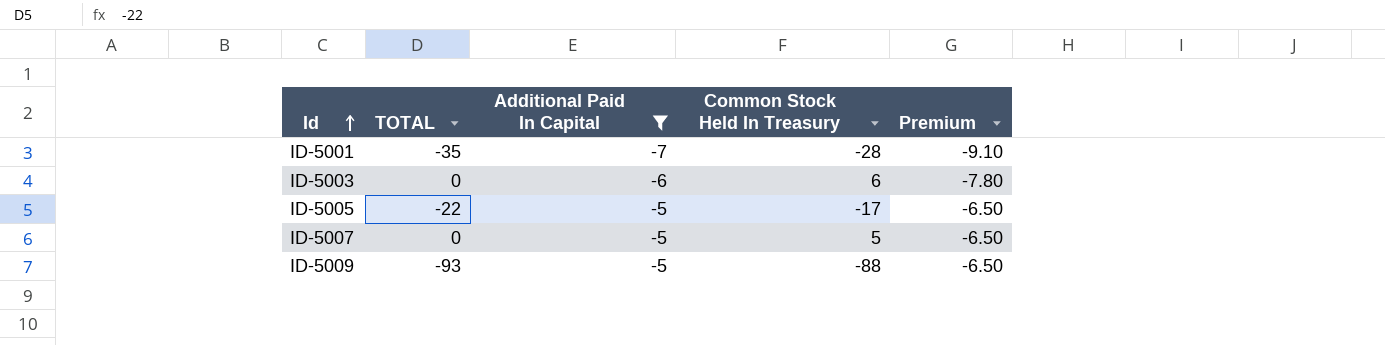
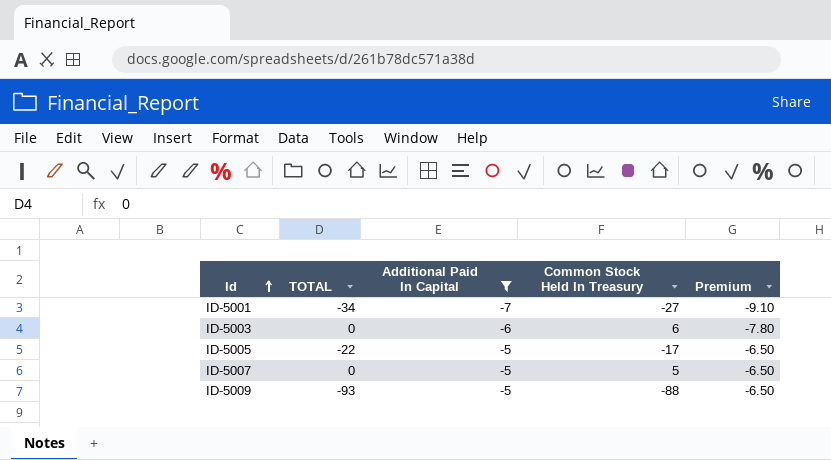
ID-5001 | TOTAL: -35 -> -34
ID-5001 | Common Stock Held In Treasury: -28 -> -27

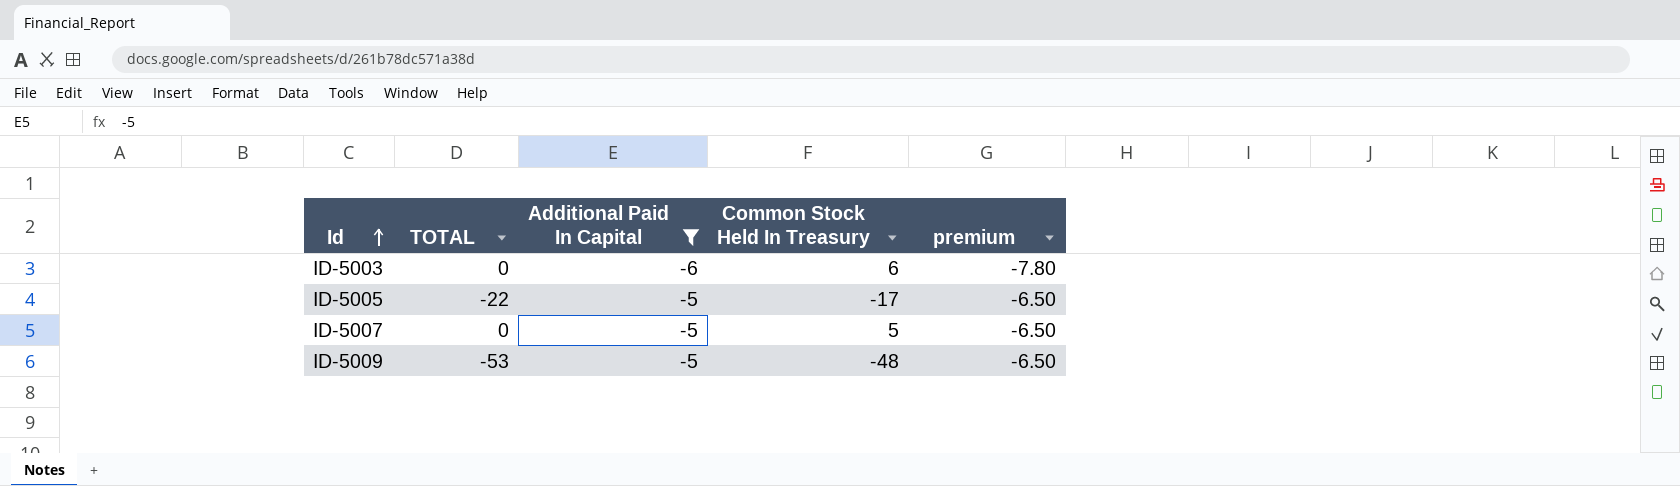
column name: Premium -> premium
row ID-5001: -34 | -7 | -27 | -9.10 -> none
ID-5009 | TOTAL: -93 -> -53
ID-5009 | Common Stock Held In Treasury: -88 -> -48

